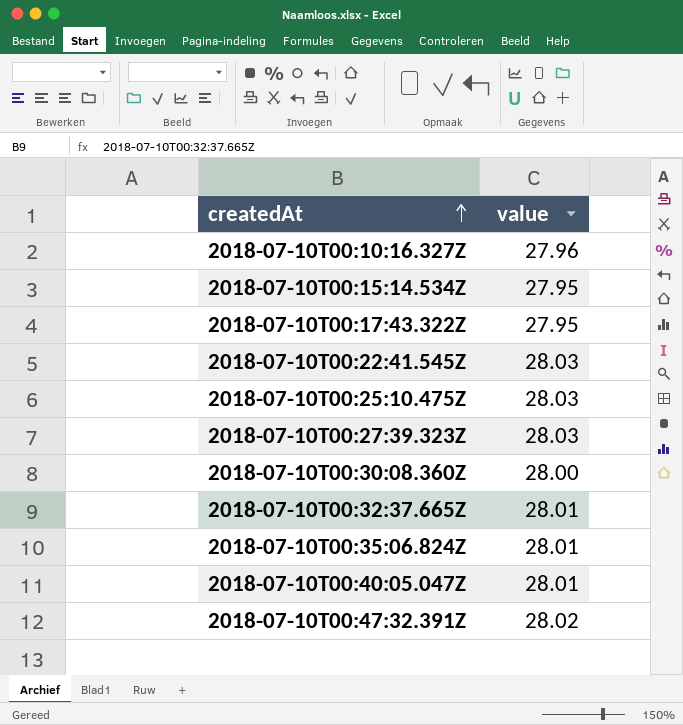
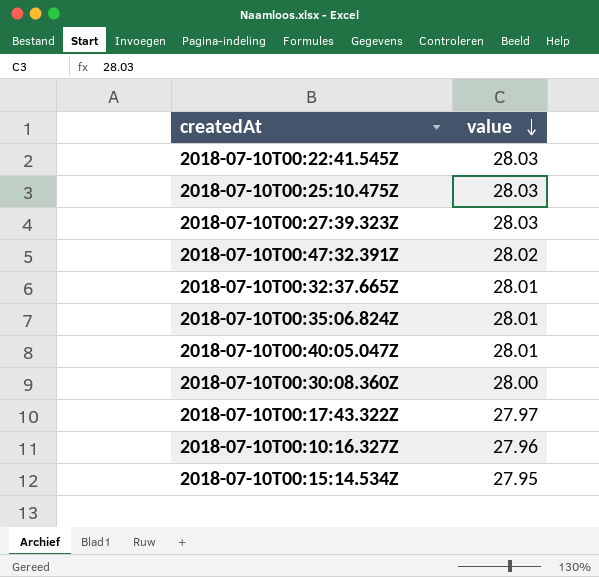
row order: createdAt ascending -> value descending
2018-07-10T00:17:43.322Z | value: 27.95 -> 27.97

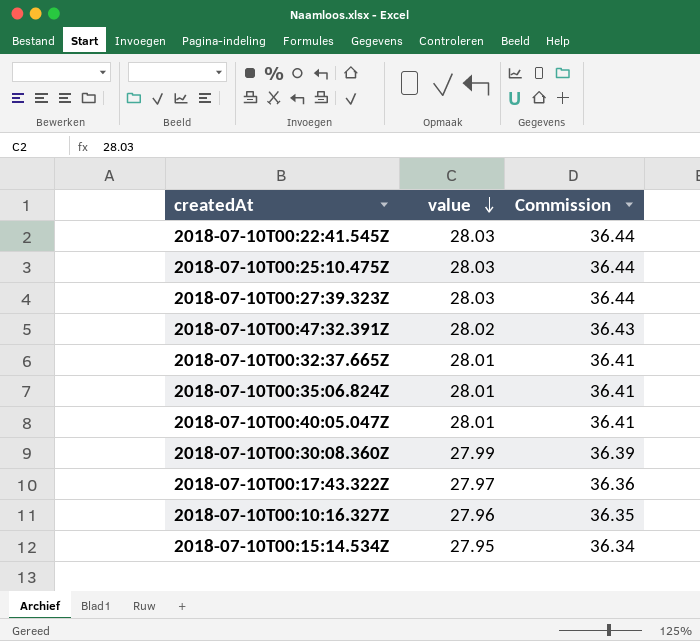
column Commission | formula: none -> [value] * 1.3
2018-07-10T00:30:08.360Z | value: 28.00 -> 27.99

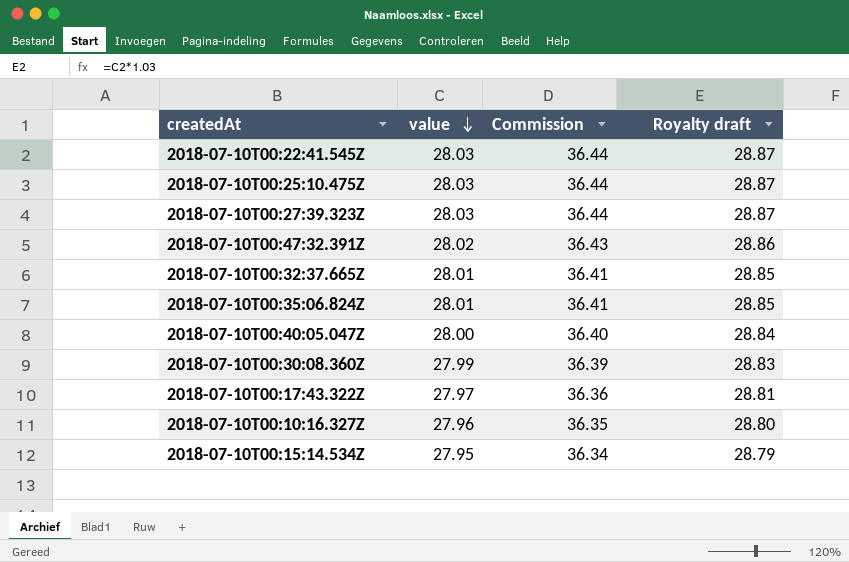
column Royalty draft | formula: none -> [value] * 1.03
2018-07-10T00:40:05.047Z | value: 28.01 -> 28.00
2018-07-10T00:40:05.047Z | Commission: 36.41 -> 36.40

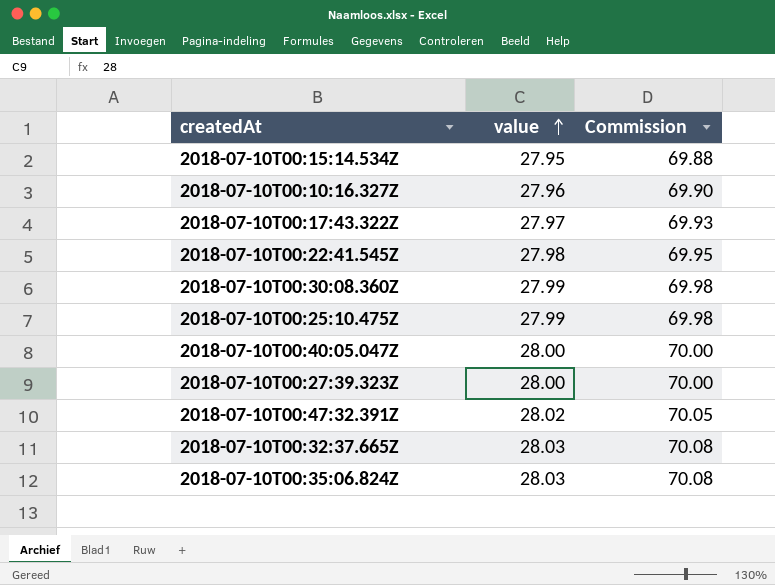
row order: value descending -> value ascending
column Royalty draft | formula: [value] * 1.03 -> none
column Commission | formula: [value] * 1.3 -> [value] * 2.5
2018-07-10T00:22:41.545Z | value: 28.03 -> 27.98
2018-07-10T00:25:10.475Z | value: 28.03 -> 27.99
2018-07-10T00:27:39.323Z | value: 28.03 -> 28.00
2018-07-10T00:32:37.665Z | value: 28.01 -> 28.03
2018-07-10T00:35:06.824Z | value: 28.01 -> 28.03

